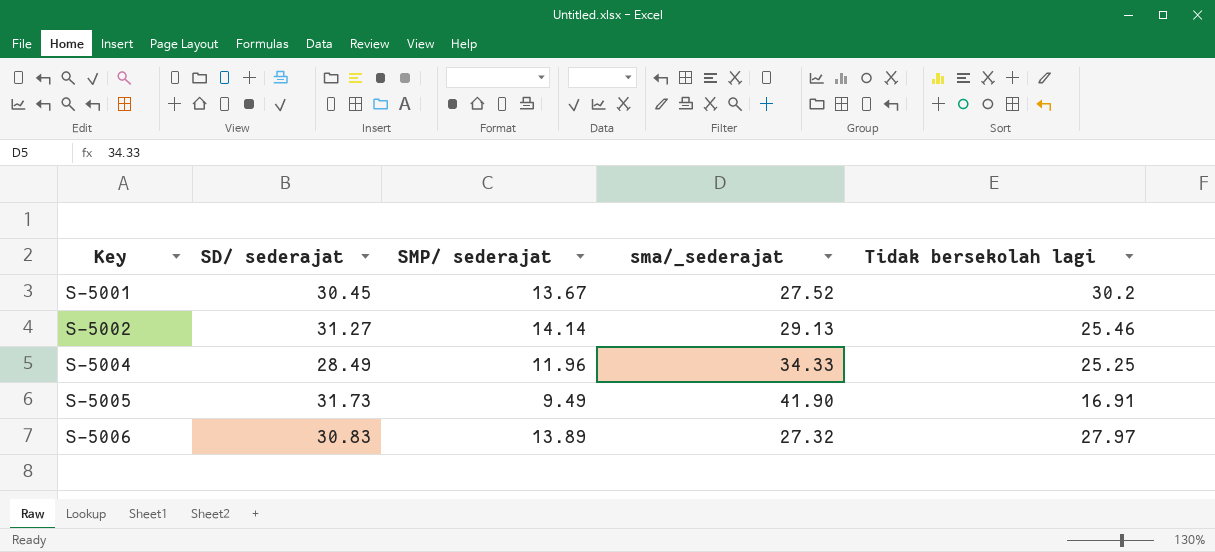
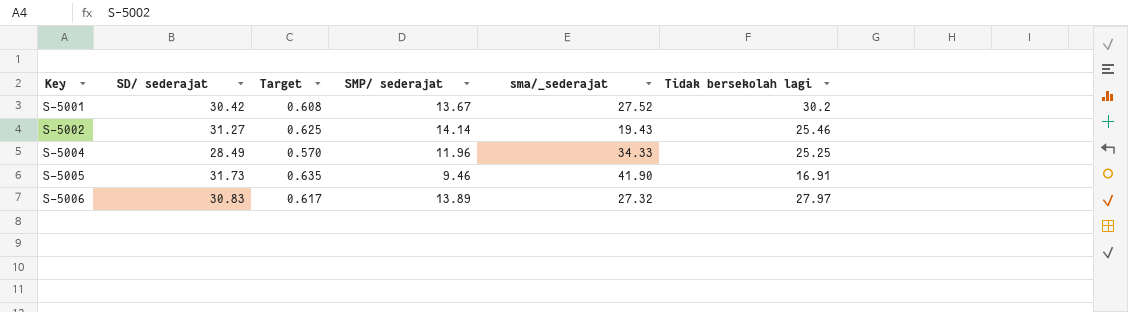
column Target | formula: none -> [SD/ sederajat] * 0.02
S-5001 | SD/ sederajat: 30.45 -> 30.42
S-5002 | sma/_sederajat: 29.13 -> 19.43
S-5005 | SMP/ sederajat: 9.49 -> 9.46

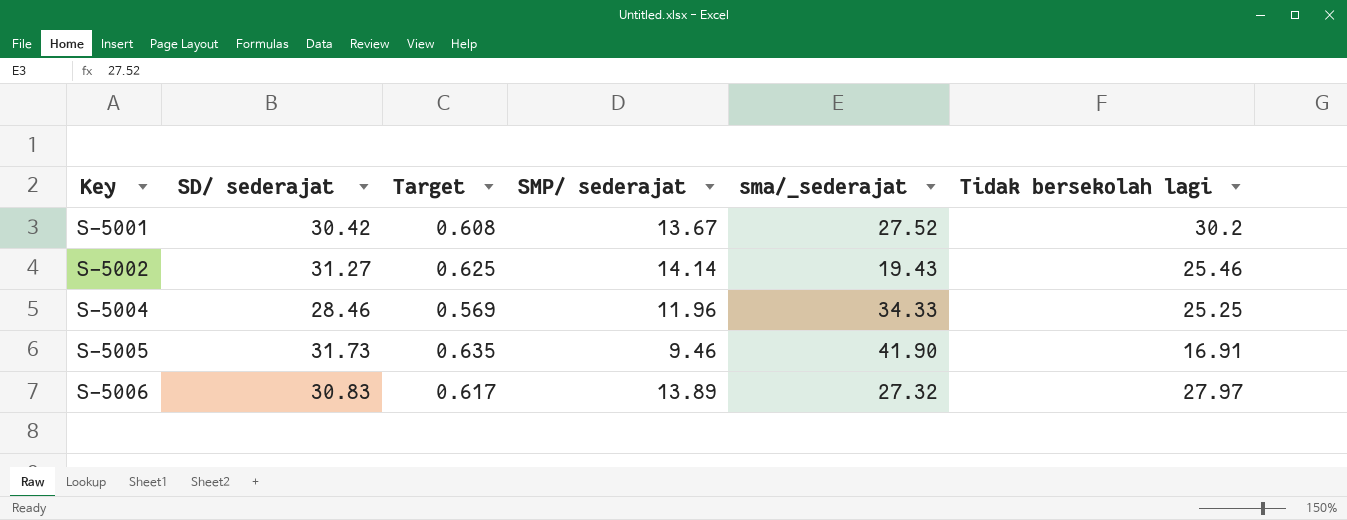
S-5004 | SD/ sederajat: 28.49 -> 28.46
S-5004 | Target: 0.570 -> 0.569

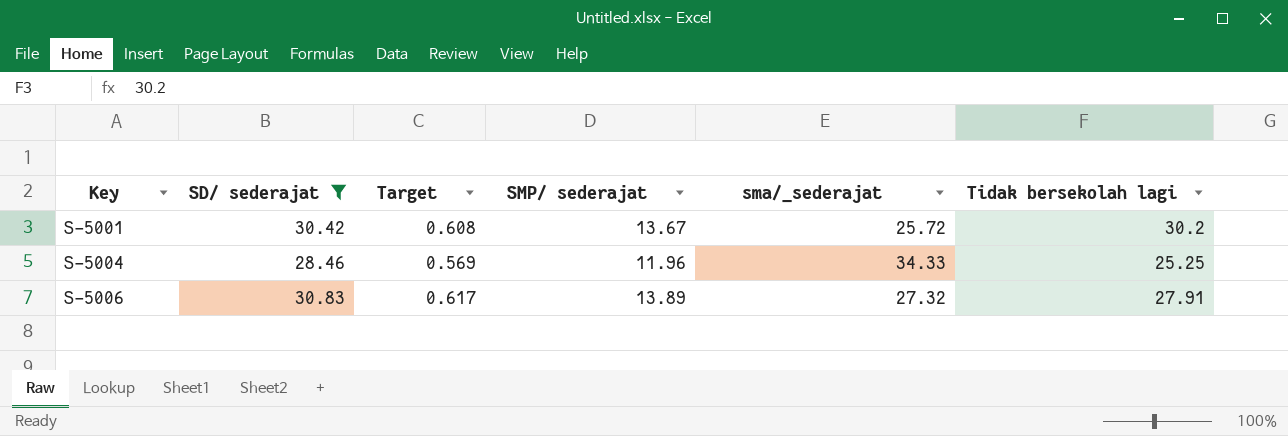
filter: none -> SD/ sederajat <= 30.83
S-5001 | sma/_sederajat: 27.52 -> 25.72
S-5006 | Tidak bersekolah lagi: 27.97 -> 27.91

